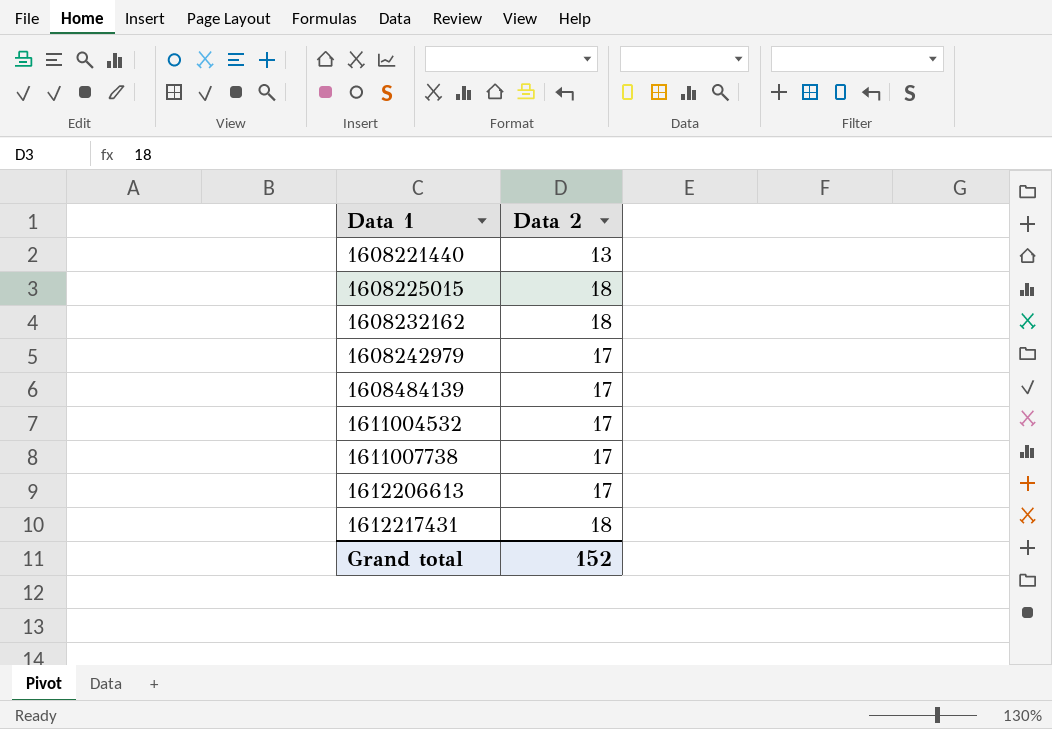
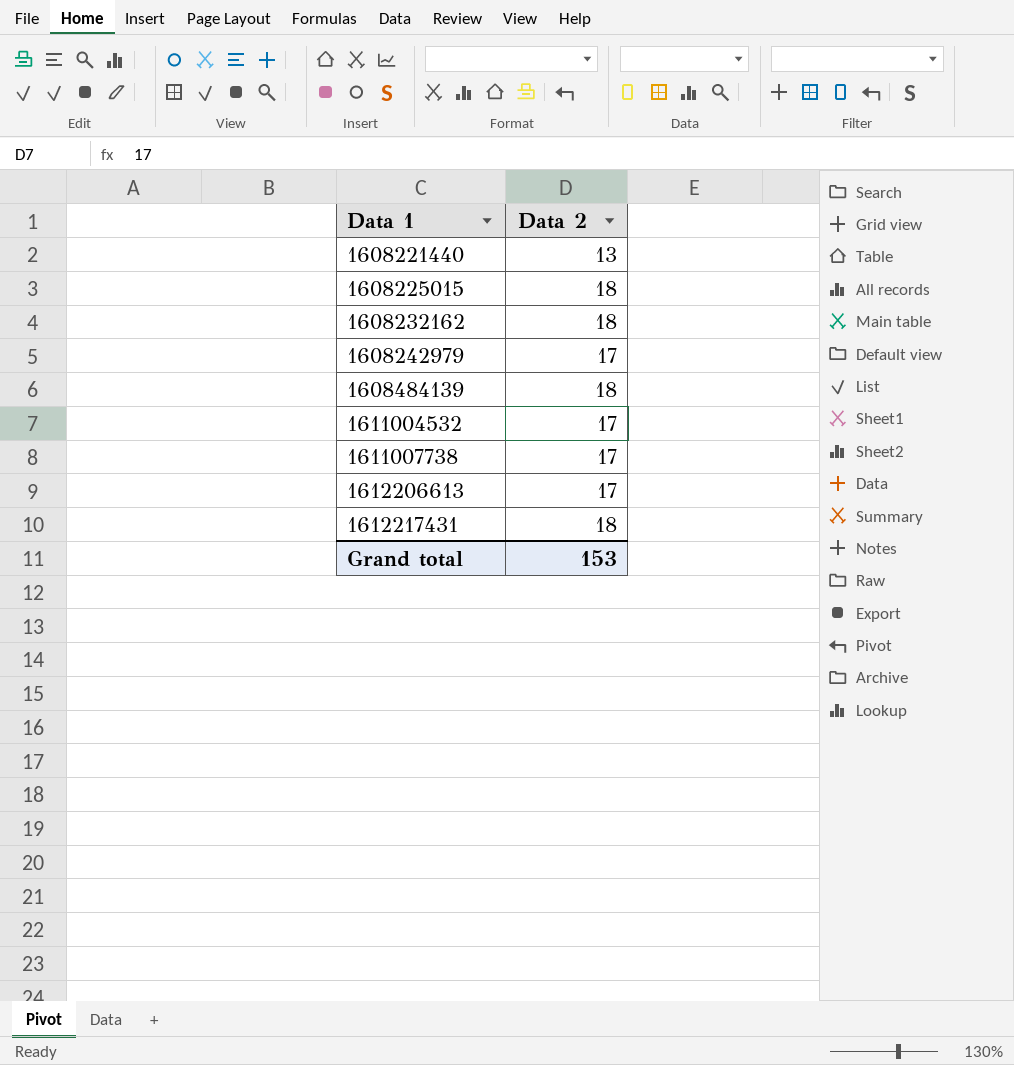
1608484139 | Data 2: 17 -> 18
Grand total | Data 2: 152 -> 153

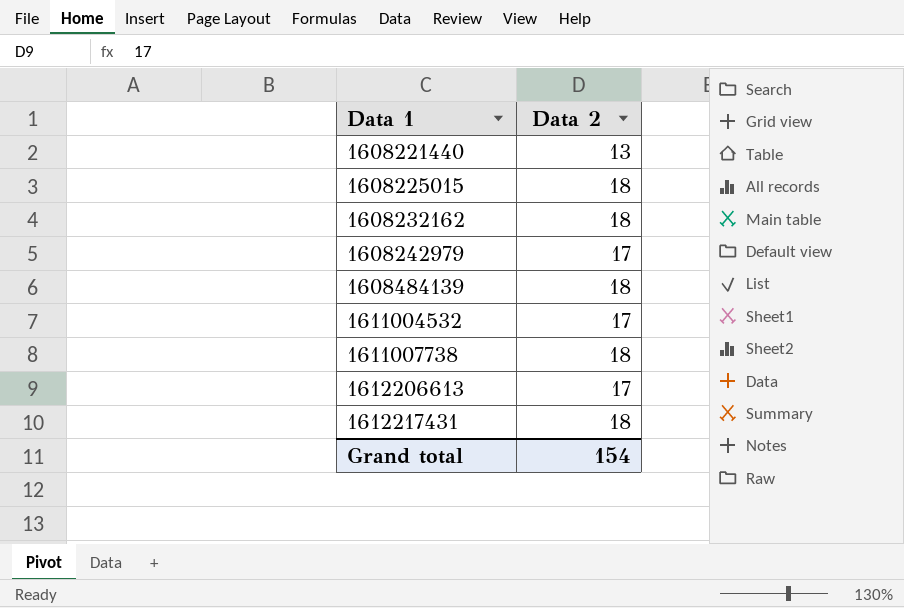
1611007738 | Data 2: 17 -> 18
Grand total | Data 2: 153 -> 154

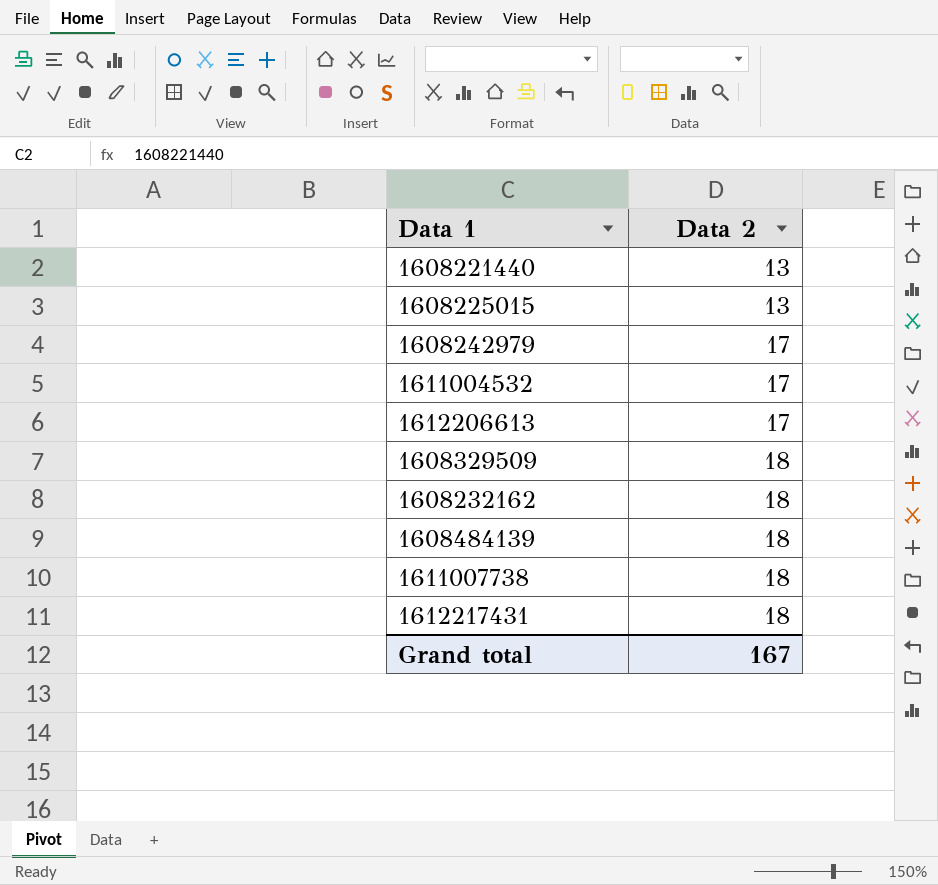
row order: Data 1 ascending -> Data 2 ascending
1608225015 | Data 2: 18 -> 13
row 1608329509: none -> 18
Grand total | Data 2: 154 -> 167

